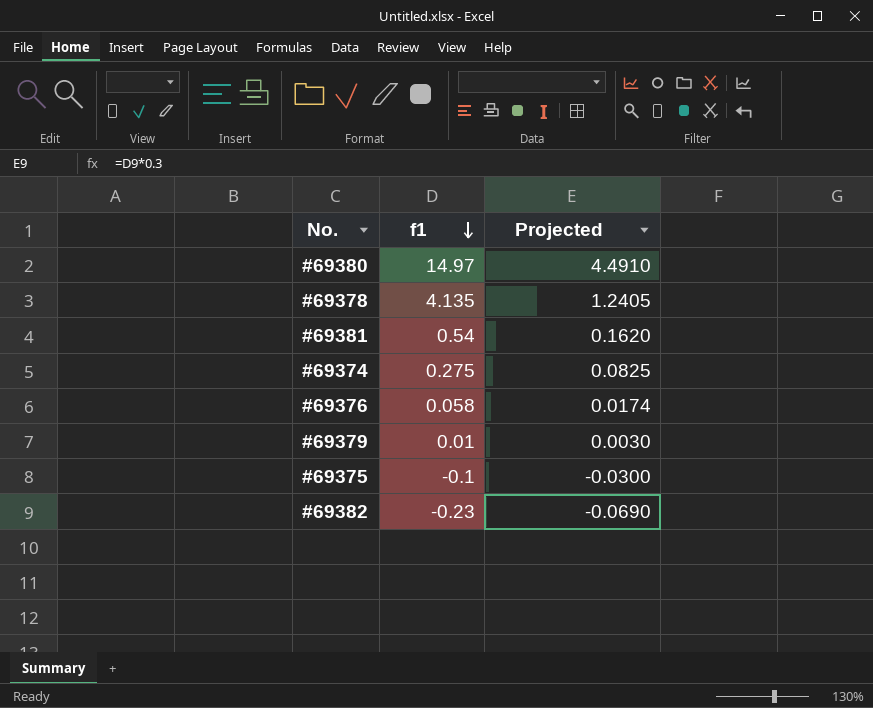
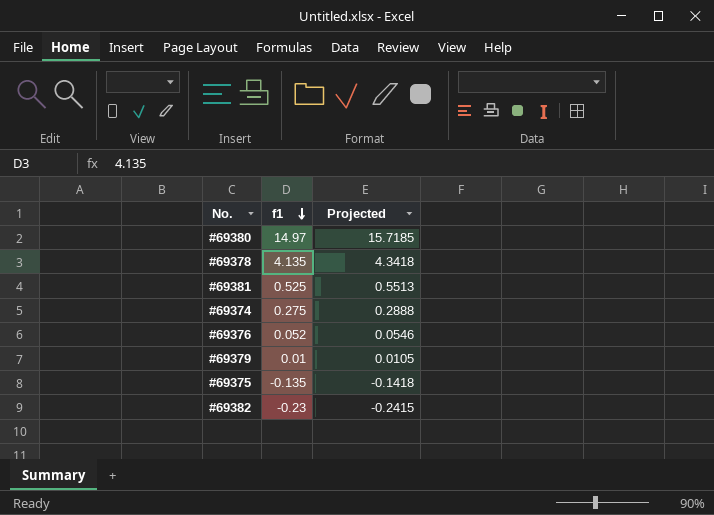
column Projected | formula: [f1] * 0.3 -> [f1] * 1.05
#69381 | f1: 0.54 -> 0.525
#69376 | f1: 0.058 -> 0.052
#69375 | f1: -0.1 -> -0.135

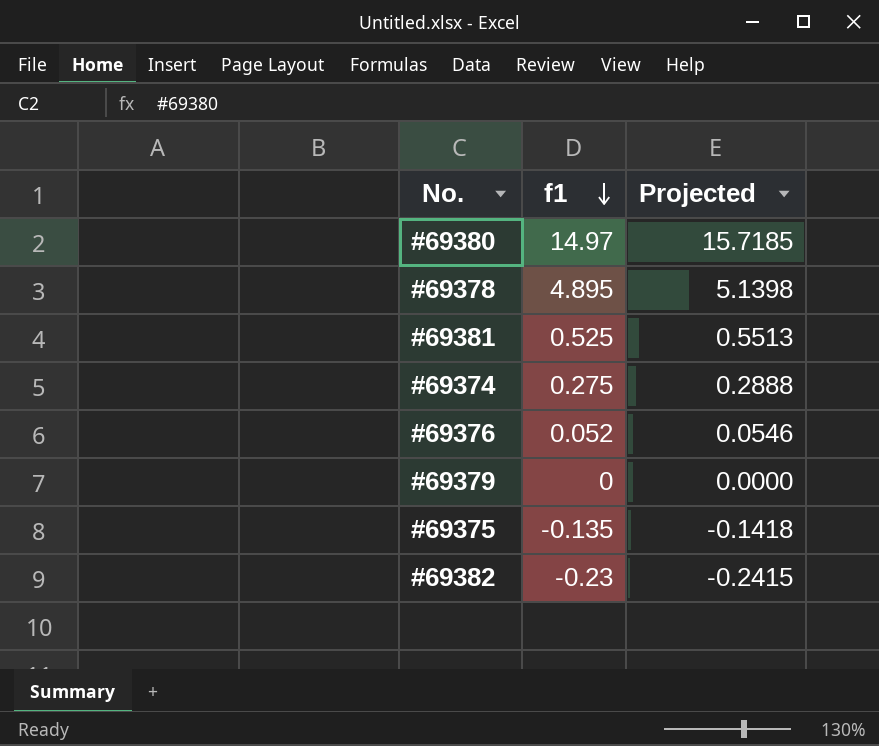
#69378 | f1: 4.135 -> 4.895
#69378 | Projected: 4.3418 -> 5.1398
#69379 | f1: 0.01 -> 0
#69379 | Projected: 0.0105 -> 0.0000

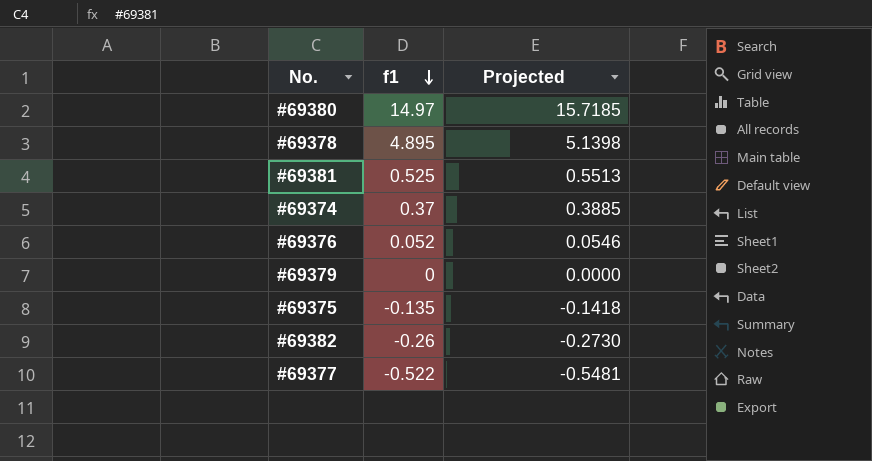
#69374 | f1: 0.275 -> 0.37
#69374 | Projected: 0.2888 -> 0.3885
#69382 | f1: -0.23 -> -0.26
#69382 | Projected: -0.2415 -> -0.2730
row #69377: none -> -0.522 | -0.5481

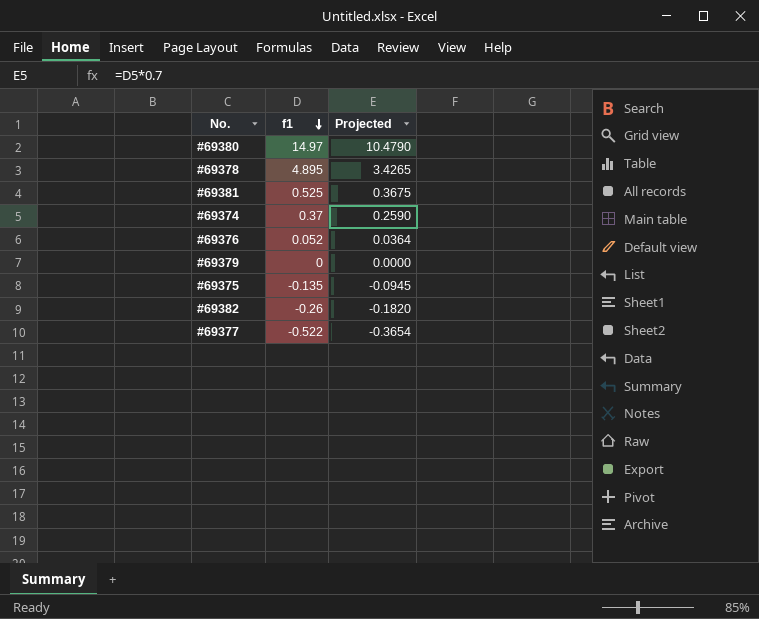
column Projected | formula: [f1] * 1.05 -> [f1] * 0.7

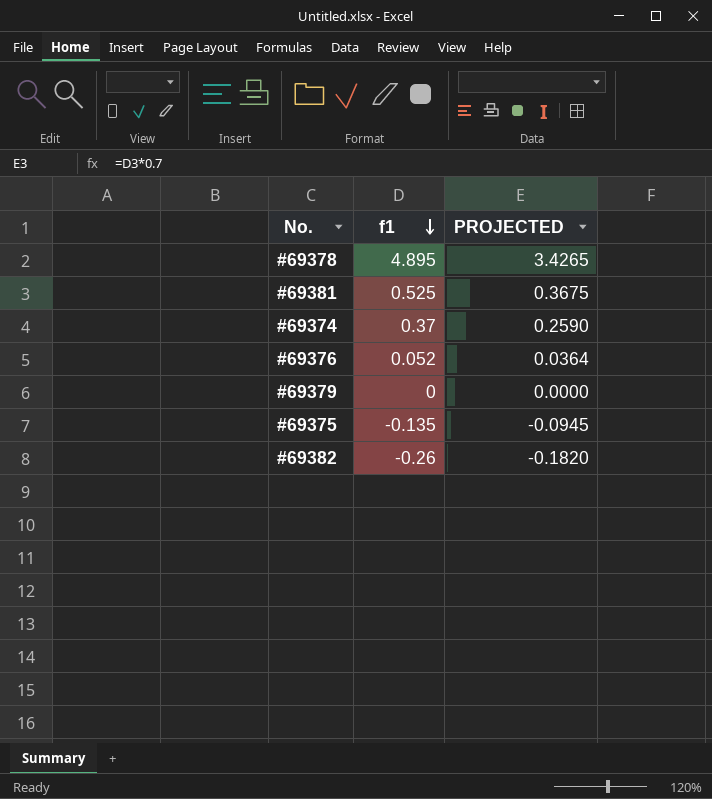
column name: Projected -> PROJECTED
row #69380: 14.97 | 10.4790 -> none
row #69377: -0.522 | -0.3654 -> none

